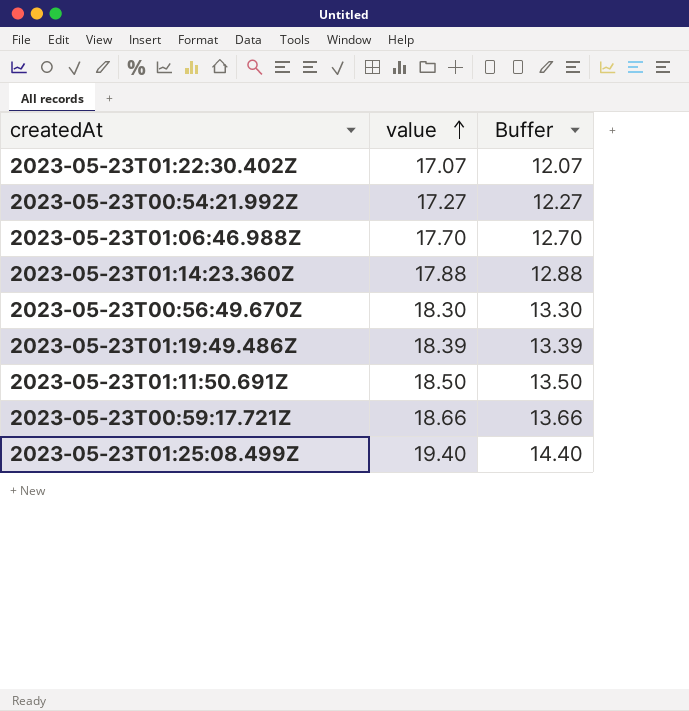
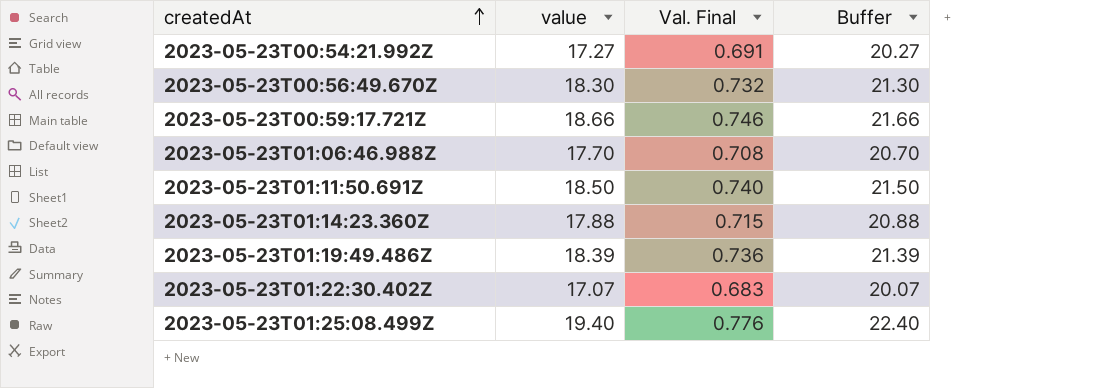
row order: value ascending -> createdAt ascending
column Val. Final | formula: none -> [value] * 0.04
column Buffer | formula: [value] - 5 -> [value] + 3

